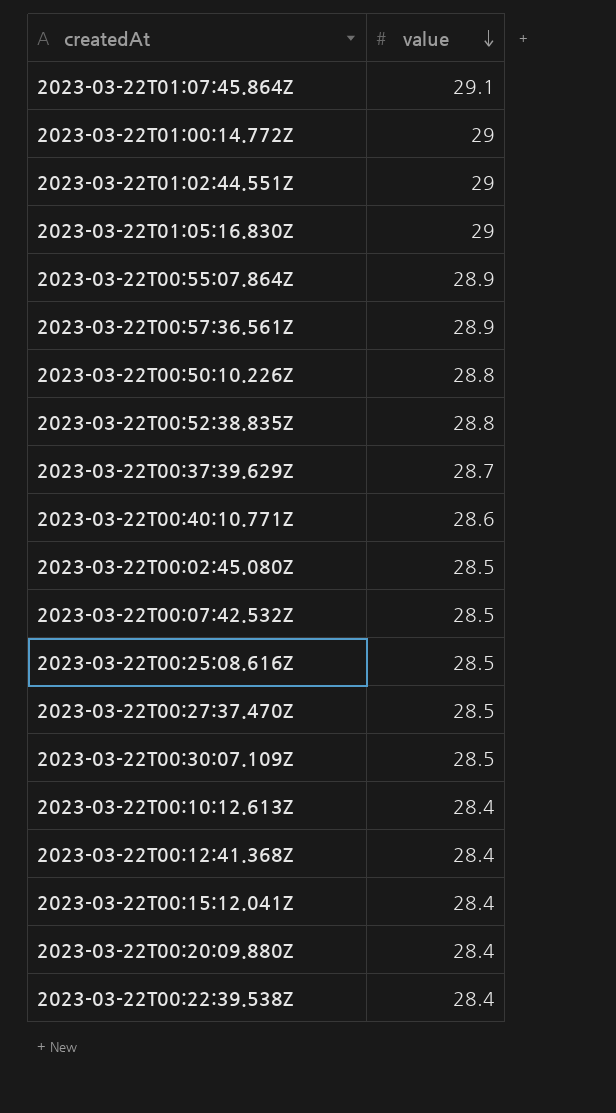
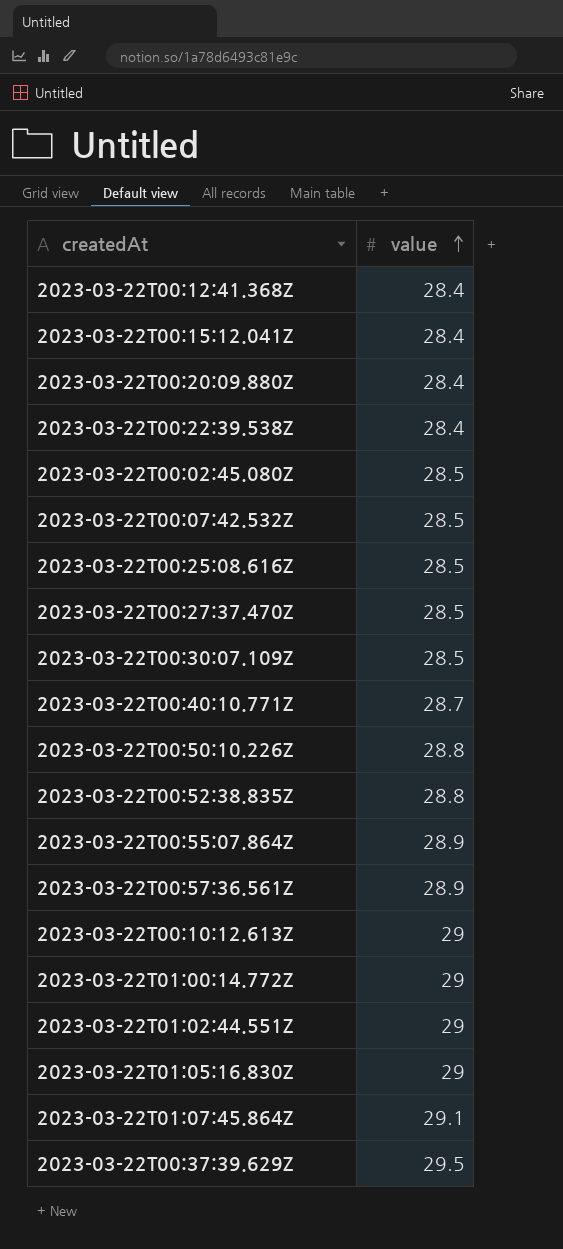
row order: value descending -> value ascending
2023-03-22T00:40:10.771Z | value: 28.6 -> 28.7
2023-03-22T00:10:12.613Z | value: 28.4 -> 29
2023-03-22T00:37:39.629Z | value: 28.7 -> 29.5

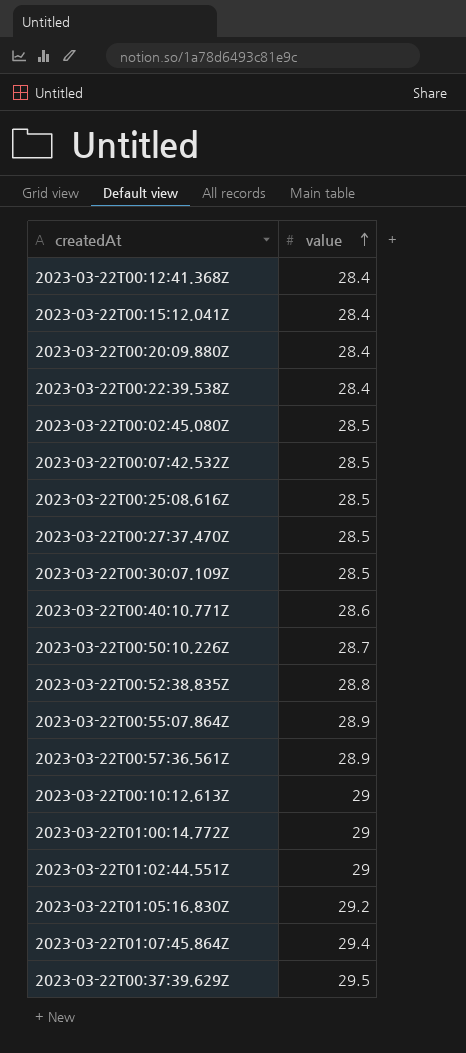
2023-03-22T00:40:10.771Z | value: 28.7 -> 28.6
2023-03-22T00:50:10.226Z | value: 28.8 -> 28.7
2023-03-22T01:05:16.830Z | value: 29 -> 29.2
2023-03-22T01:07:45.864Z | value: 29.1 -> 29.4

